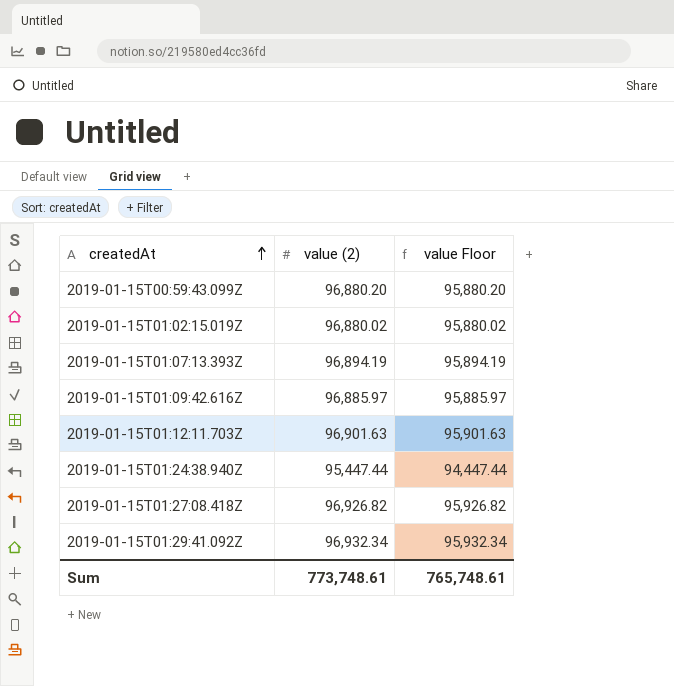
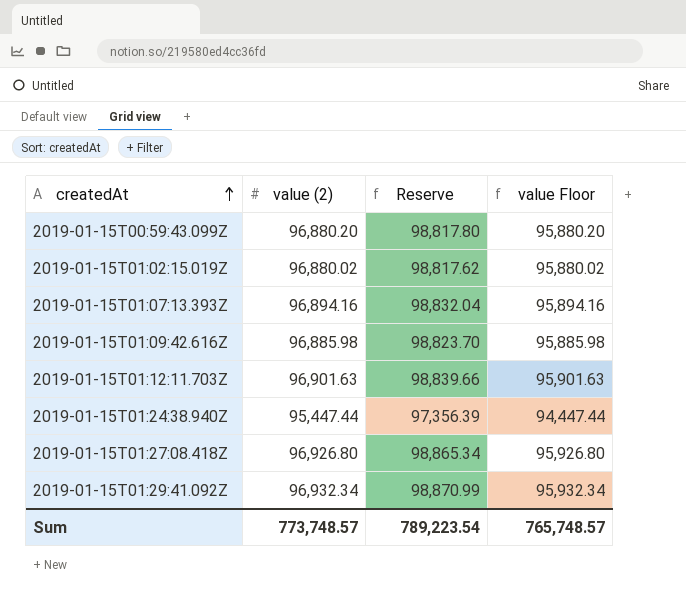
column Reserve | formula: none -> [value (2)] * 1.02
2019-01-15T01:07:13.393Z | value (2): 96,894.19 -> 96,894.16
2019-01-15T01:07:13.393Z | value Floor: 95,894.19 -> 95,894.16
2019-01-15T01:09:42.616Z | value (2): 96,885.97 -> 96,885.98
2019-01-15T01:09:42.616Z | value Floor: 95,885.97 -> 95,885.98
2019-01-15T01:27:08.418Z | value (2): 96,926.82 -> 96,926.80
2019-01-15T01:27:08.418Z | value Floor: 95,926.82 -> 95,926.80
Sum | value (2): 773,748.61 -> 773,748.57
Sum | value Floor: 765,748.61 -> 765,748.57

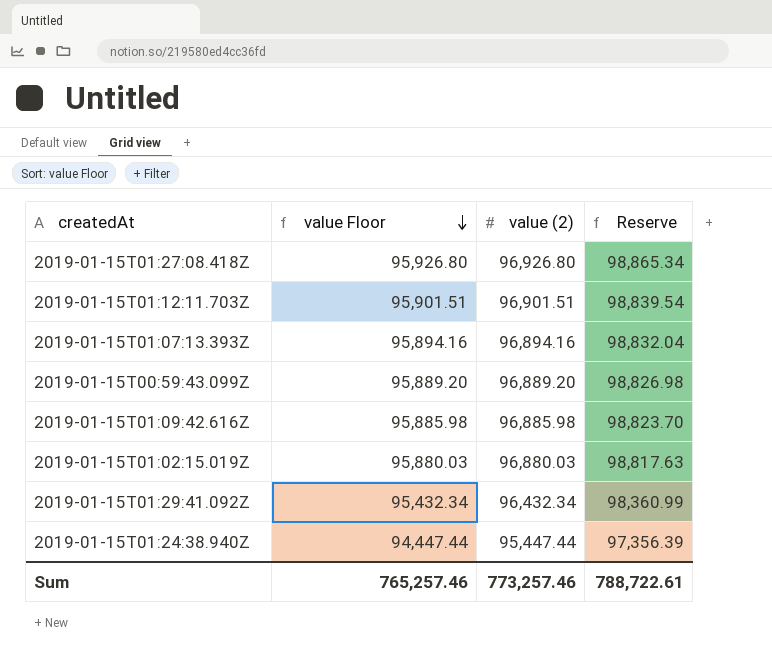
row order: createdAt ascending -> value Floor descending
column value Floor | position: 4 -> 2
2019-01-15T01:12:11.703Z | value Floor: 95,901.63 -> 95,901.51
2019-01-15T01:12:11.703Z | value (2): 96,901.63 -> 96,901.51
2019-01-15T01:12:11.703Z | Reserve: 98,839.66 -> 98,839.54
2019-01-15T00:59:43.099Z | value Floor: 95,880.20 -> 95,889.20
2019-01-15T00:59:43.099Z | value (2): 96,880.20 -> 96,889.20
2019-01-15T00:59:43.099Z | Reserve: 98,817.80 -> 98,826.98
2019-01-15T01:02:15.019Z | value Floor: 95,880.02 -> 95,880.03
2019-01-15T01:02:15.019Z | value (2): 96,880.02 -> 96,880.03
2019-01-15T01:02:15.019Z | Reserve: 98,817.62 -> 98,817.63
2019-01-15T01:29:41.092Z | value Floor: 95,932.34 -> 95,432.34
2019-01-15T01:29:41.092Z | value (2): 96,932.34 -> 96,432.34
2019-01-15T01:29:41.092Z | Reserve: 98,870.99 -> 98,360.99
Sum | value Floor: 765,748.57 -> 765,257.46
Sum | value (2): 773,748.57 -> 773,257.46
Sum | Reserve: 789,223.54 -> 788,722.61

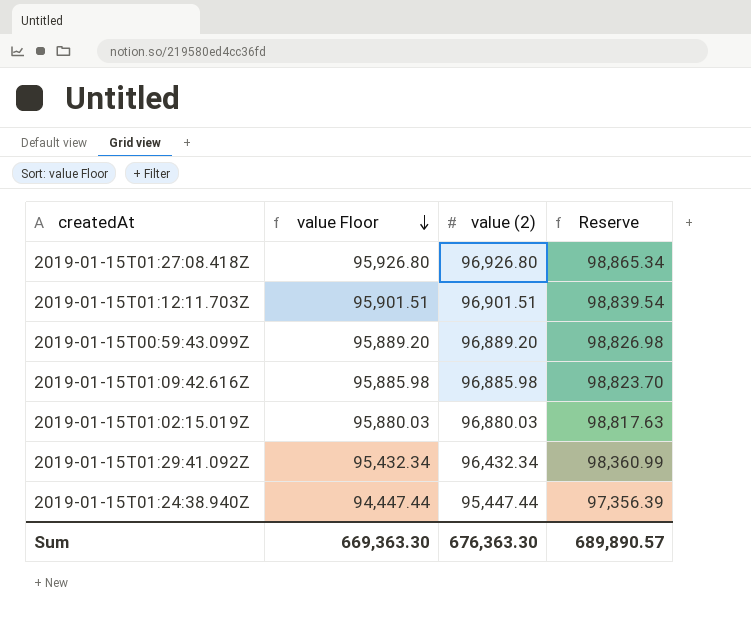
row 2019-01-15T01:07:13.393Z: 95,894.16 | 96,894.16 | 98,832.04 -> none
Sum | value Floor: 765,257.46 -> 669,363.30
Sum | value (2): 773,257.46 -> 676,363.30
Sum | Reserve: 788,722.61 -> 689,890.57

